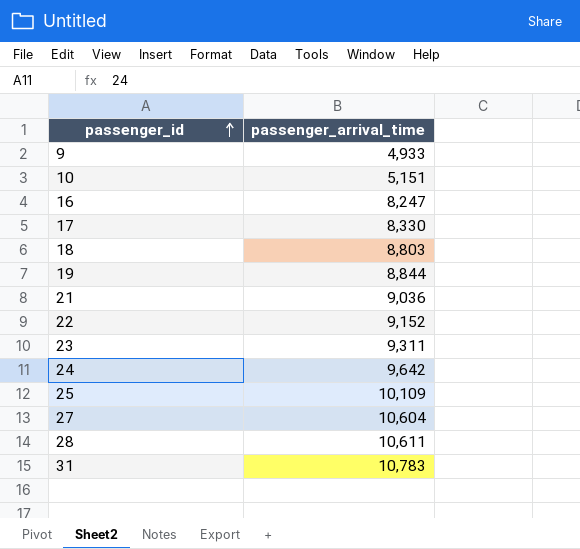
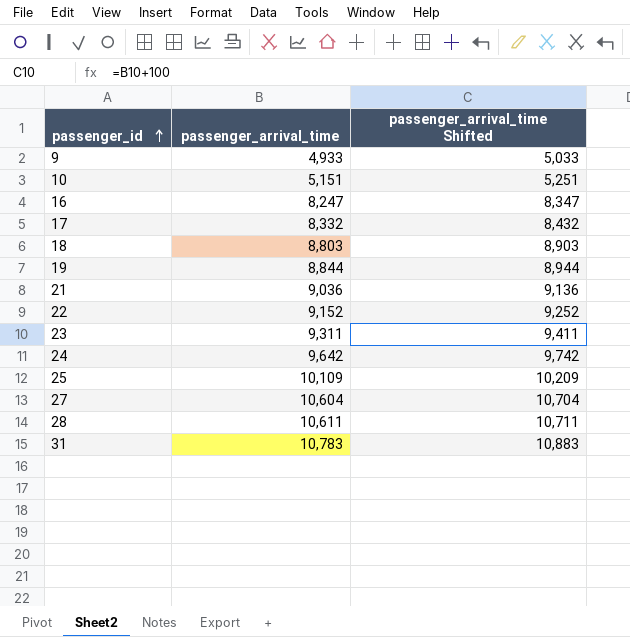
column passenger_arrival_time Shifted | formula: none -> [passenger_arrival_time] + 100
17 | passenger_arrival_time: 8,330 -> 8,332

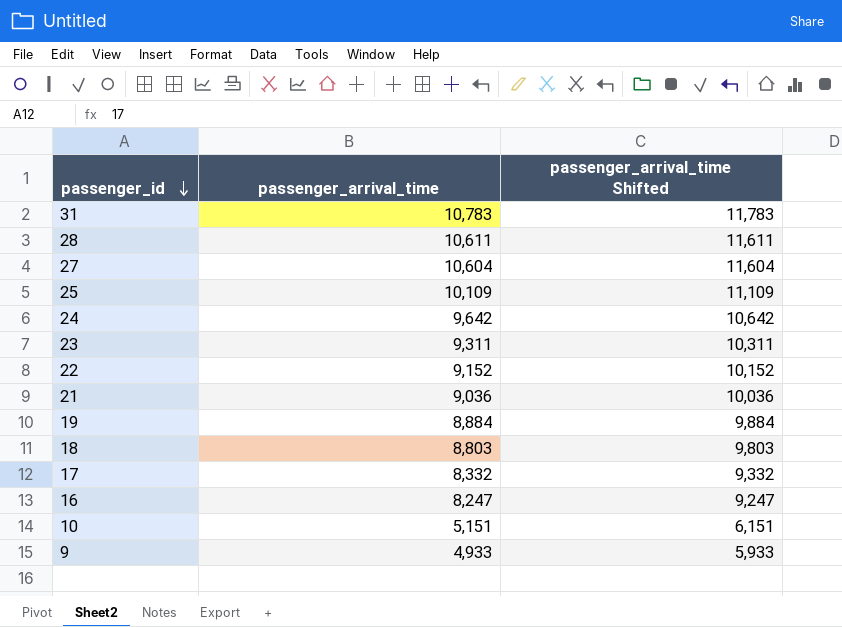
row order: passenger_id ascending -> passenger_id descending
column passenger_arrival_time Shifted | formula: [passenger_arrival_time] + 100 -> [passenger_arrival_time] + 1000
19 | passenger_arrival_time: 8,844 -> 8,884

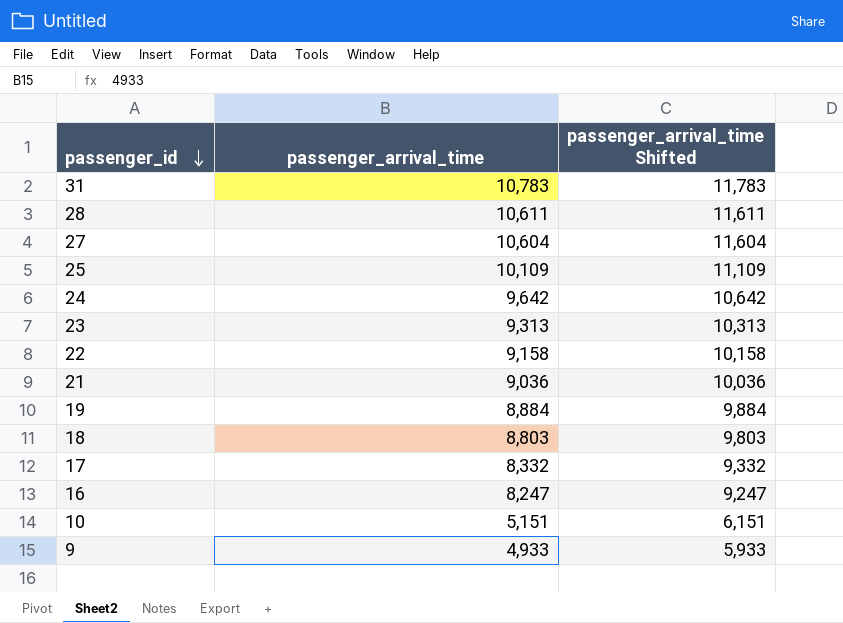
23 | passenger_arrival_time: 9,311 -> 9,313
23 | passenger_arrival_time Shifted: 10,311 -> 10,313
22 | passenger_arrival_time: 9,152 -> 9,158
22 | passenger_arrival_time Shifted: 10,152 -> 10,158

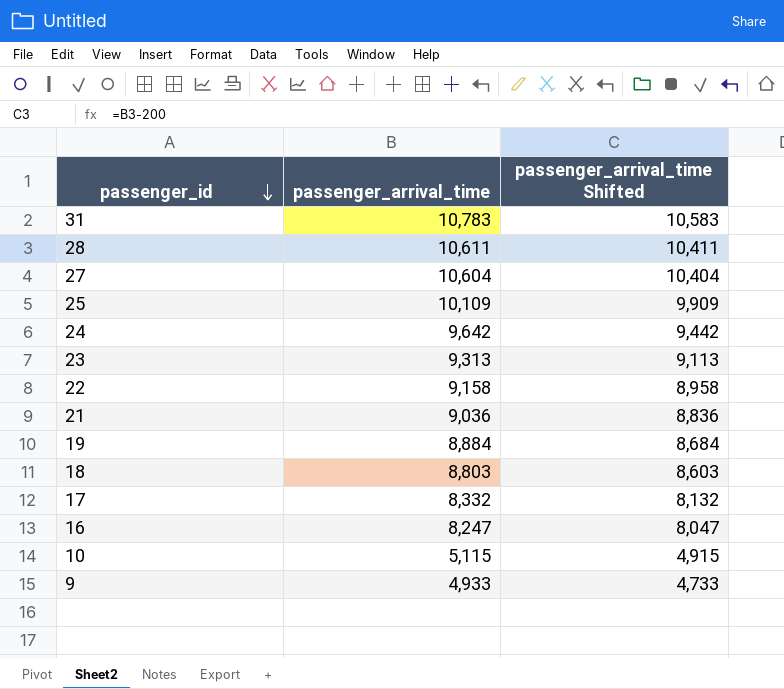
column passenger_arrival_time Shifted | formula: [passenger_arrival_time] + 1000 -> [passenger_arrival_time] - 200
10 | passenger_arrival_time: 5,151 -> 5,115

